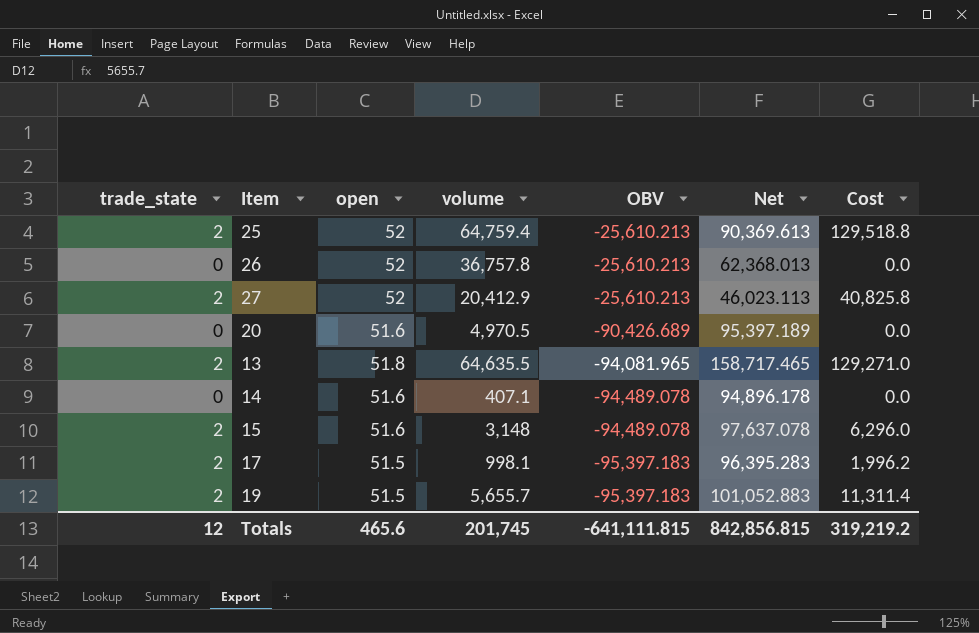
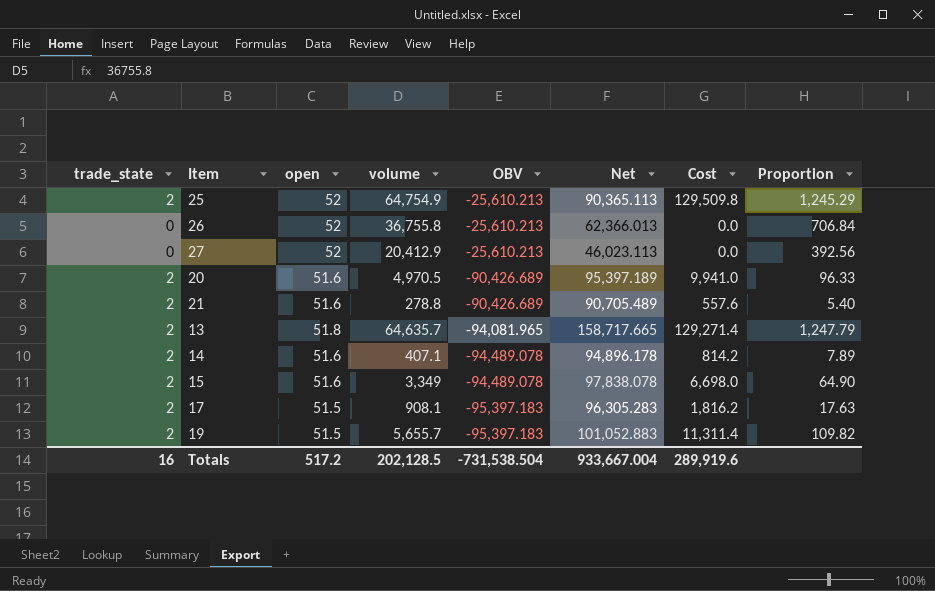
column Proportion | formula: none -> [volume] / [open]
25 | volume: 64,759.4 -> 64,754.9
25 | Net: 90,369.613 -> 90,365.113
25 | Cost: 129,518.8 -> 129,509.8
26 | volume: 36,757.8 -> 36,755.8
26 | Net: 62,368.013 -> 62,366.013
27 | trade_state: 2 -> 0
27 | Cost: 40,825.8 -> 0.0
20 | trade_state: 0 -> 2
20 | Cost: 0.0 -> 9,941.0
row 21: none -> 2 | 51.6 | 278.8 | -90,426.689 | 90,705.489 | 557.6 | 5.40
13 | volume: 64,635.5 -> 64,635.7
13 | Net: 158,717.465 -> 158,717.665
13 | Cost: 129,271.0 -> 129,271.4
14 | trade_state: 0 -> 2
14 | Cost: 0.0 -> 814.2
15 | volume: 3,148 -> 3,349
15 | Net: 97,637.078 -> 97,838.078
15 | Cost: 6,296.0 -> 6,698.0
17 | volume: 998.1 -> 908.1
17 | Net: 96,395.283 -> 96,305.283
17 | Cost: 1,996.2 -> 1,816.2
Totals | trade_state: 12 -> 16
Totals | open: 465.6 -> 517.2
Totals | volume: 201,745 -> 202,128.5
Totals | OBV: -641,111.815 -> -731,538.504
Totals | Net: 842,856.815 -> 933,667.004
Totals | Cost: 319,219.2 -> 289,919.6

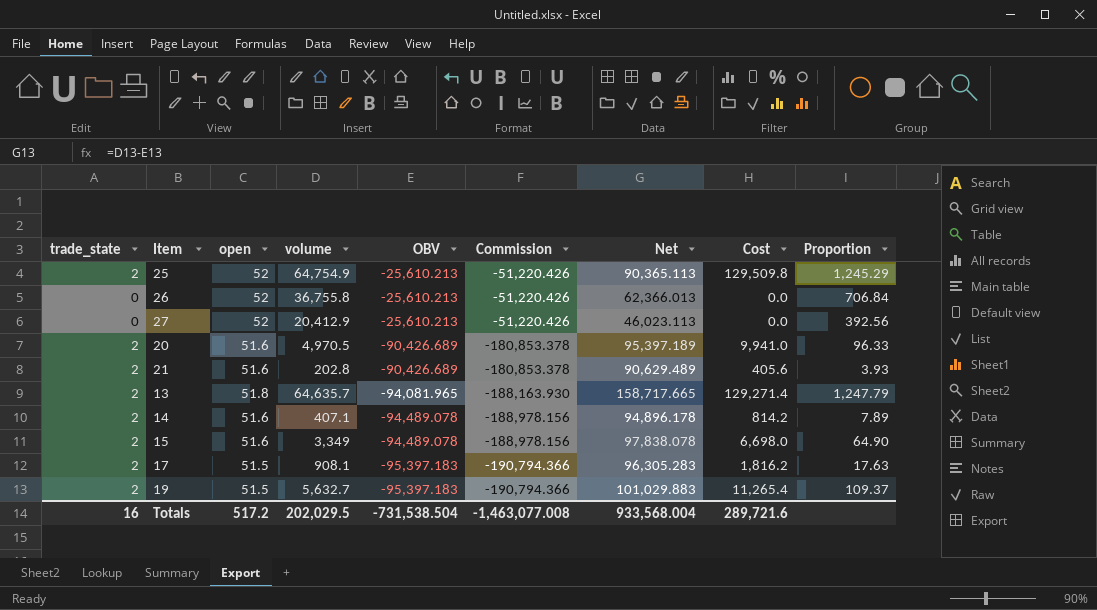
column Commission | formula: none -> [OBV] * 2
21 | volume: 278.8 -> 202.8
21 | Net: 90,705.489 -> 90,629.489
21 | Cost: 557.6 -> 405.6
21 | Proportion: 5.40 -> 3.93
19 | volume: 5,655.7 -> 5,632.7
19 | Net: 101,052.883 -> 101,029.883
19 | Cost: 11,311.4 -> 11,265.4
19 | Proportion: 109.82 -> 109.37
Totals | volume: 202,128.5 -> 202,029.5
Totals | Net: 933,667.004 -> 933,568.004
Totals | Cost: 289,919.6 -> 289,721.6

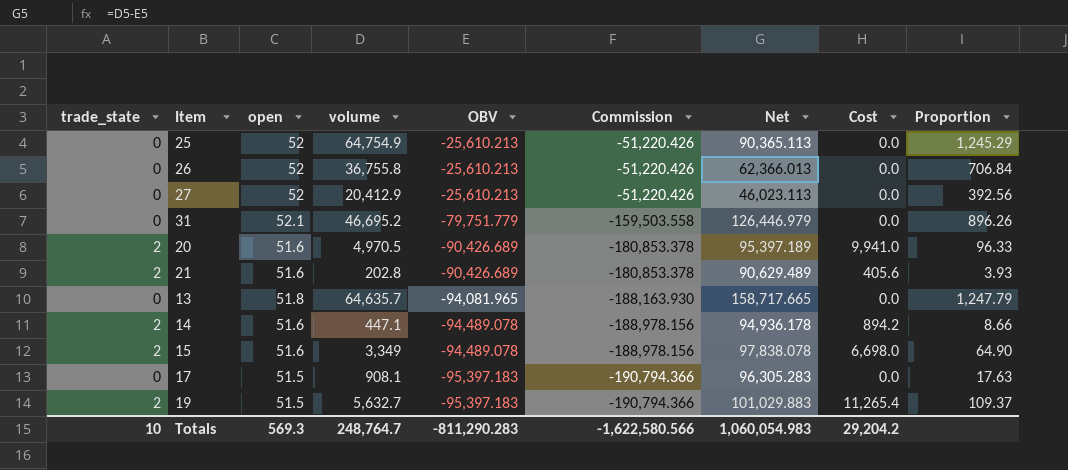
25 | trade_state: 2 -> 0
25 | Cost: 129,509.8 -> 0.0
row 31: none -> 0 | 52.1 | 46,695.2 | -79,751.779 | -159,503.558 | 126,446.979 | 0.0 | 896.26
13 | trade_state: 2 -> 0
13 | Cost: 129,271.4 -> 0.0
14 | volume: 407.1 -> 447.1
14 | Net: 94,896.178 -> 94,936.178
14 | Cost: 814.2 -> 894.2
14 | Proportion: 7.89 -> 8.66
17 | trade_state: 2 -> 0
17 | Cost: 1,816.2 -> 0.0
Totals | trade_state: 16 -> 10
Totals | open: 517.2 -> 569.3
Totals | volume: 202,029.5 -> 248,764.7
Totals | OBV: -731,538.504 -> -811,290.283
Totals | Commission: -1,463,077.008 -> -1,622,580.566
Totals | Net: 933,568.004 -> 1,060,054.983
Totals | Cost: 289,721.6 -> 29,204.2

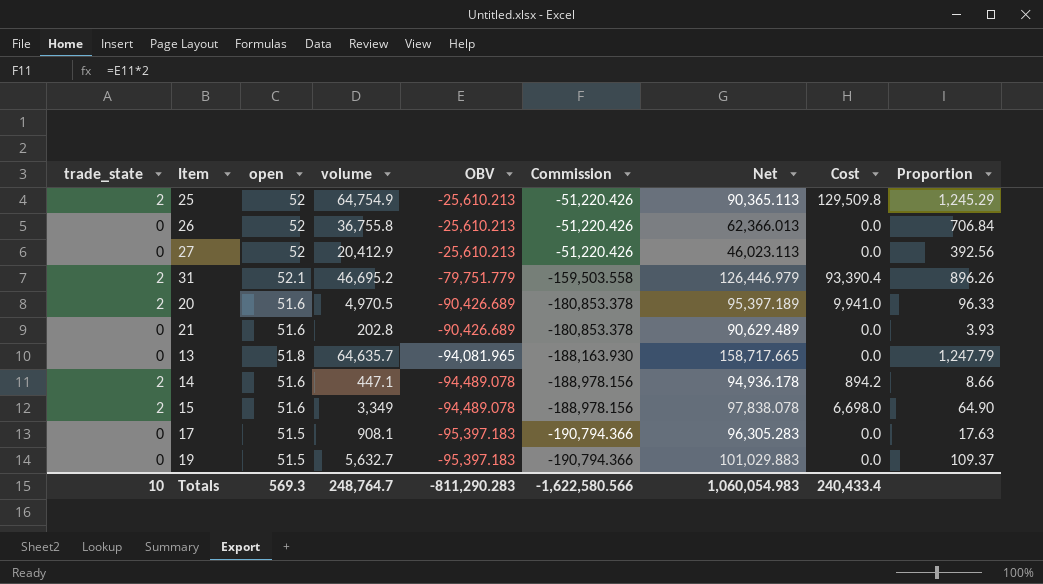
25 | trade_state: 0 -> 2
25 | Cost: 0.0 -> 129,509.8
31 | trade_state: 0 -> 2
31 | Cost: 0.0 -> 93,390.4
21 | trade_state: 2 -> 0
21 | Cost: 405.6 -> 0.0
19 | trade_state: 2 -> 0
19 | Cost: 11,265.4 -> 0.0
Totals | Cost: 29,204.2 -> 240,433.4

